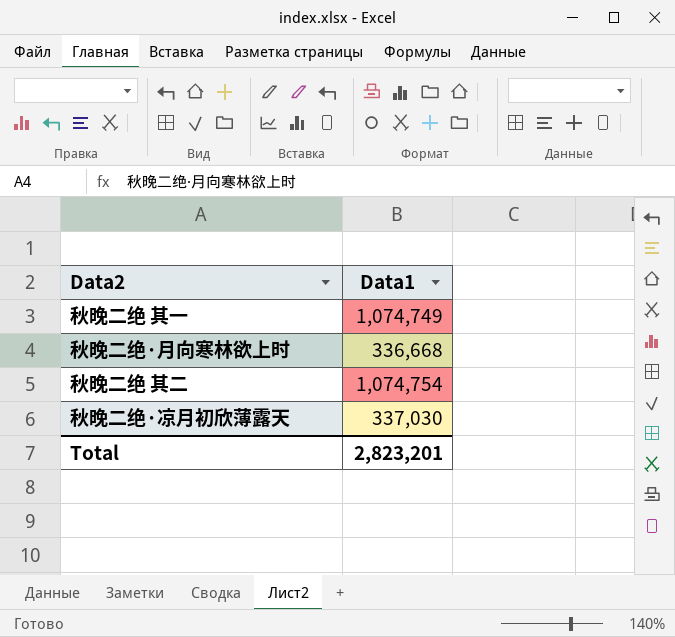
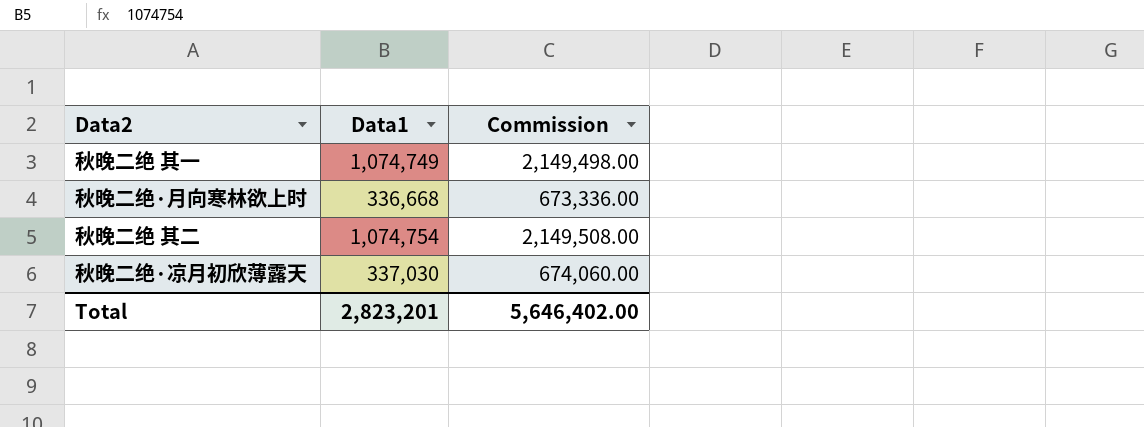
column Commission | formula: none -> [Data1] * 2

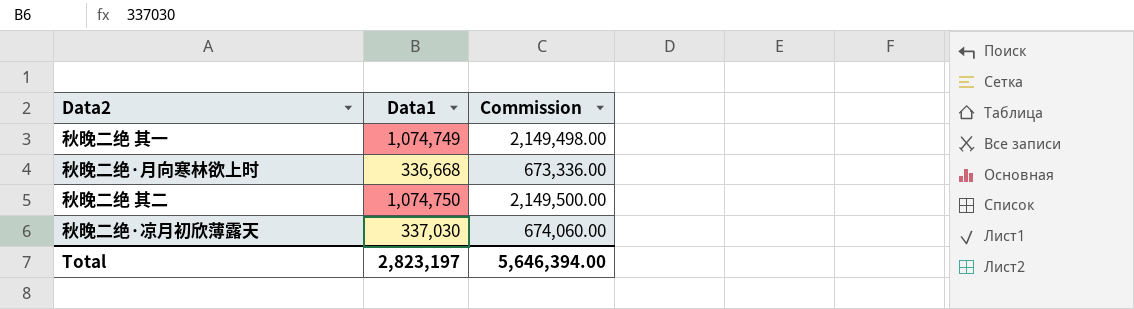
秋晚二绝 其二 | Data1: 1,074,754 -> 1,074,750
秋晚二绝 其二 | Commission: 2,149,508.00 -> 2,149,500.00
Total | Data1: 2,823,201 -> 2,823,197
Total | Commission: 5,646,402.00 -> 5,646,394.00

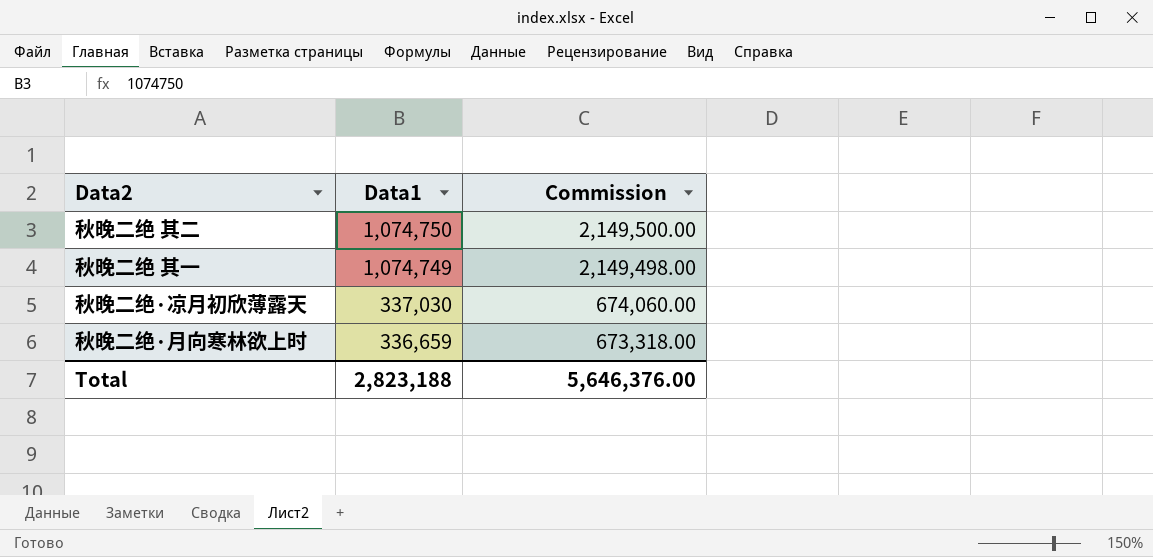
row order: none -> Data1 descending
秋晚二绝·月向寒林欲上时 | Data1: 336,668 -> 336,659
秋晚二绝·月向寒林欲上时 | Commission: 673,336.00 -> 673,318.00
Total | Data1: 2,823,197 -> 2,823,188
Total | Commission: 5,646,394.00 -> 5,646,376.00

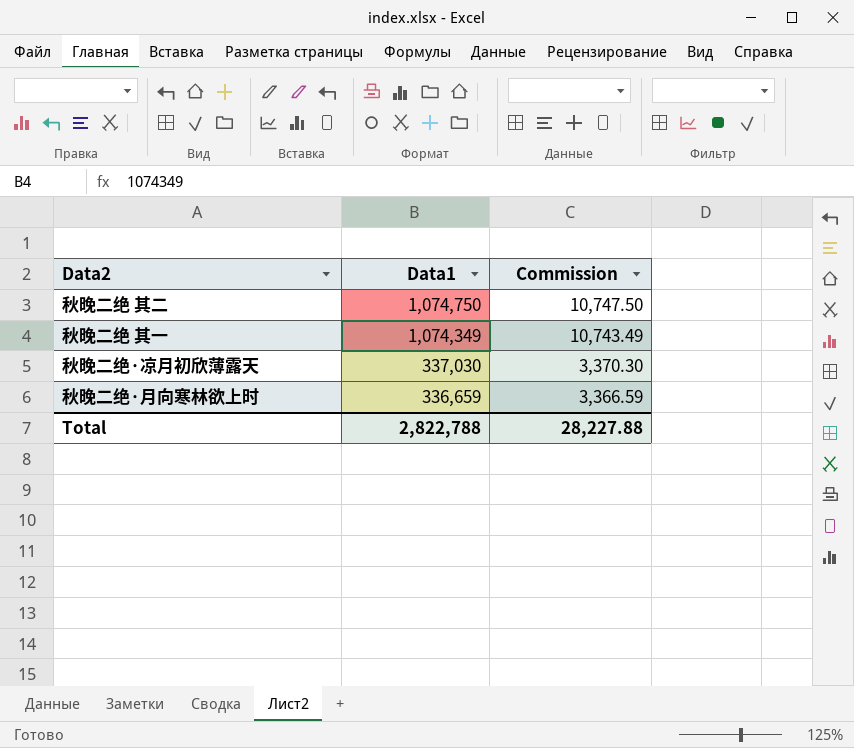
column Commission | formula: [Data1] * 2 -> [Data1] * 0.01
秋晚二绝 其一 | Data1: 1,074,749 -> 1,074,349
Total | Data1: 2,823,188 -> 2,822,788
Total | Commission: 5,646,376.00 -> 28,227.88

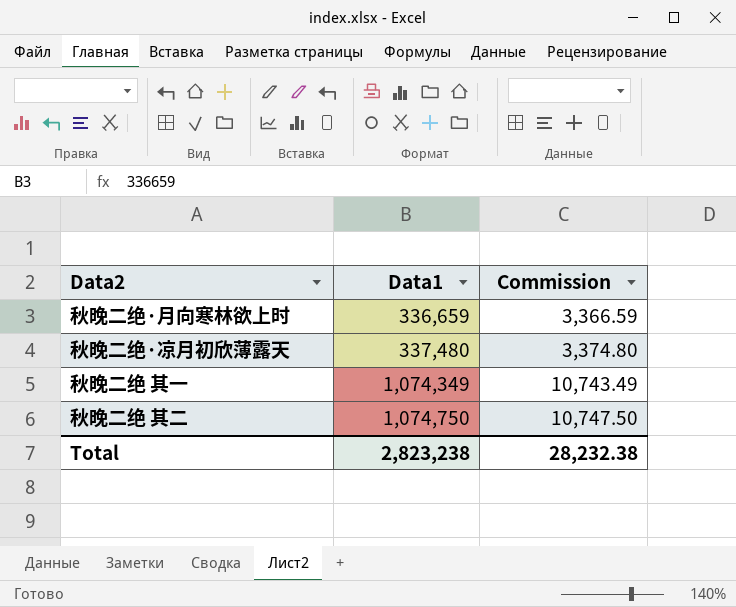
row order: Data1 descending -> Data1 ascending
秋晚二绝·凉月初欣薄露天 | Data1: 337,030 -> 337,480
秋晚二绝·凉月初欣薄露天 | Commission: 3,370.30 -> 3,374.80
Total | Data1: 2,822,788 -> 2,823,238
Total | Commission: 28,227.88 -> 28,232.38

